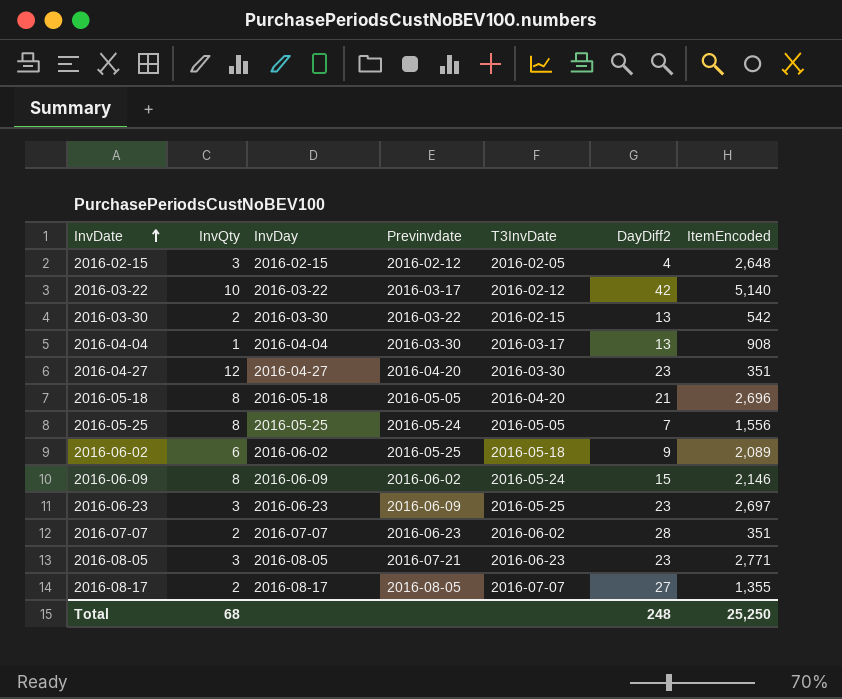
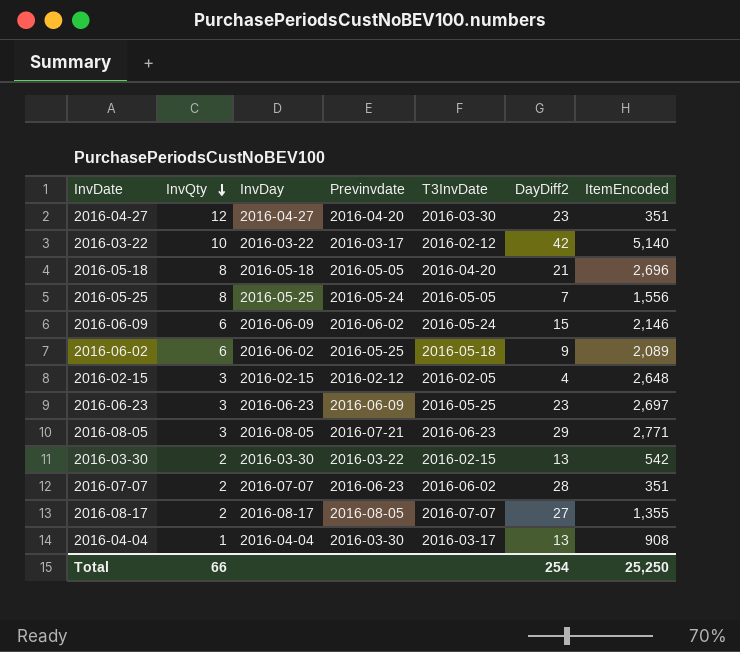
row order: InvDate ascending -> InvQty descending
2016-06-09 | InvQty: 8 -> 6
2016-08-05 | DayDiff2: 23 -> 29
Total | InvQty: 68 -> 66
Total | DayDiff2: 248 -> 254

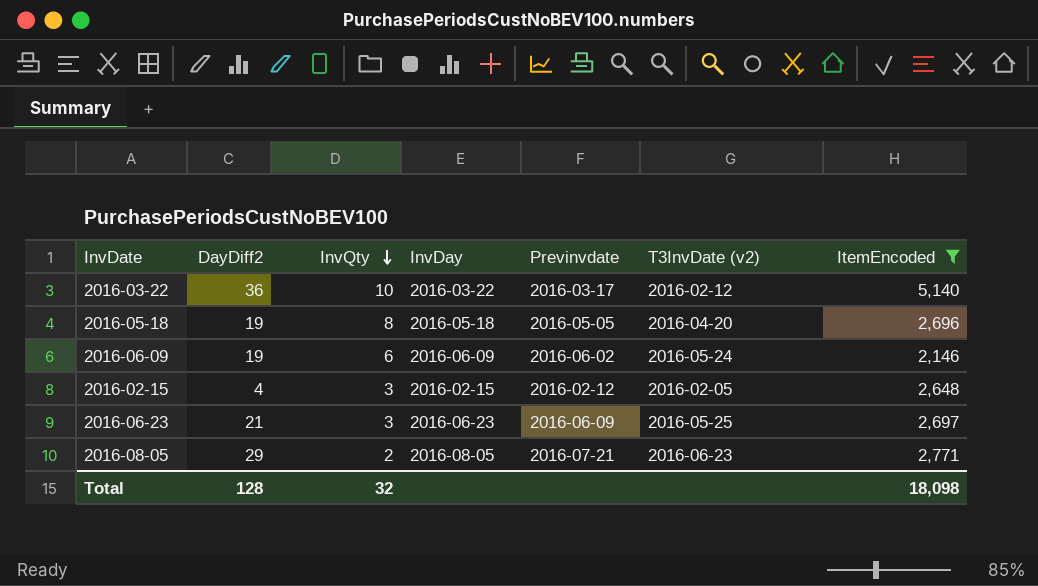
filter: none -> ItemEncoded >= 2,146
column DayDiff2 | position: 6 -> 2
column name: T3InvDate -> T3InvDate (v2)
2016-03-22 | DayDiff2: 42 -> 36
2016-05-18 | DayDiff2: 21 -> 19
2016-06-09 | DayDiff2: 15 -> 19
2016-06-23 | DayDiff2: 23 -> 21
2016-08-05 | InvQty: 3 -> 2
Total | DayDiff2: 254 -> 128
Total | InvQty: 66 -> 32
Total | ItemEncoded: 25,250 -> 18,098

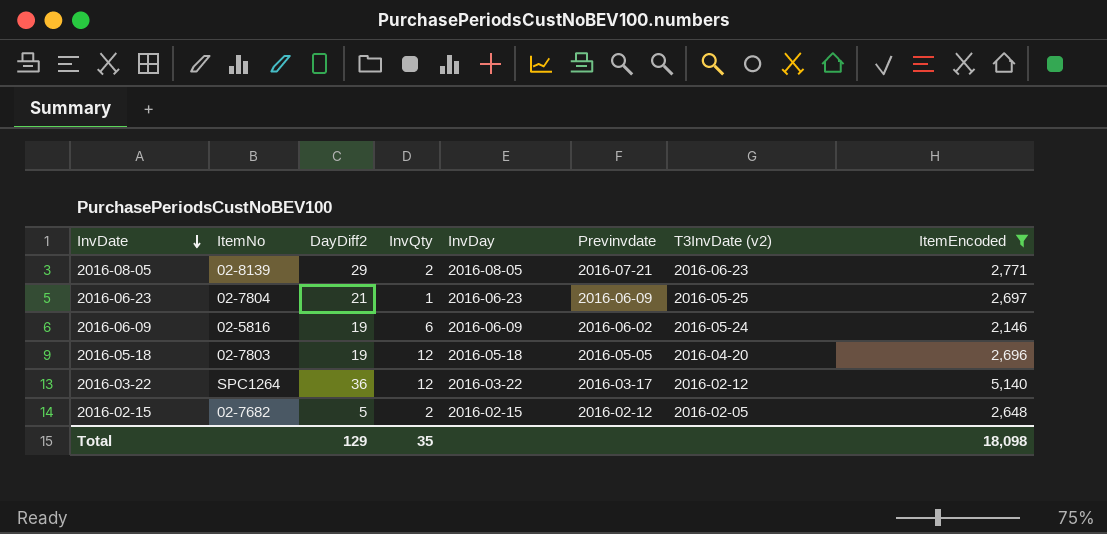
row order: InvQty descending -> InvDate descending
column ItemNo | position: none -> 2
2016-06-23 | InvQty: 3 -> 1
2016-05-18 | InvQty: 8 -> 12
2016-03-22 | InvQty: 10 -> 12
2016-02-15 | DayDiff2: 4 -> 5
2016-02-15 | InvQty: 3 -> 2
Total | DayDiff2: 128 -> 129
Total | InvQty: 32 -> 35

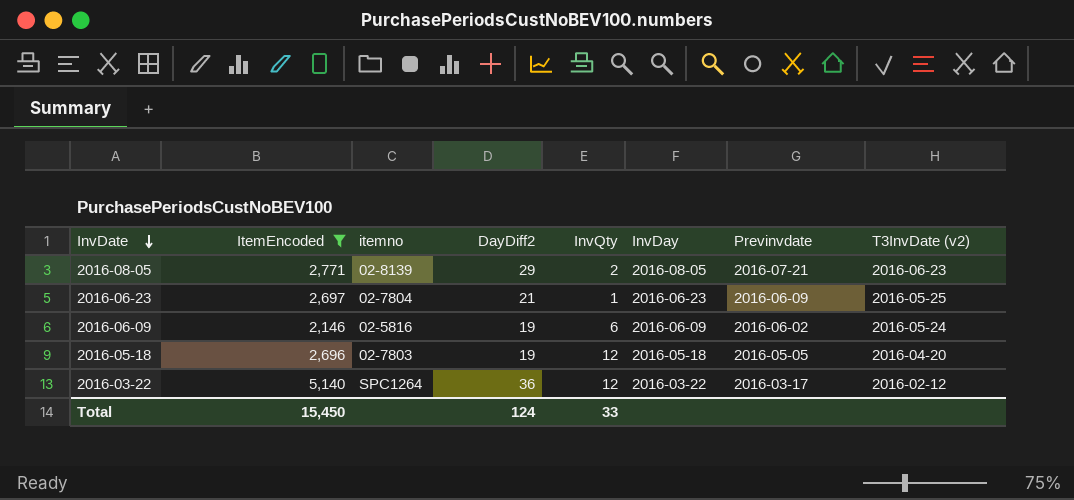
column ItemEncoded | position: 8 -> 2
column name: ItemNo -> itemno
row 2016-02-15: 02-7682 | 5 | 2 | 2016-02-15 | 2016-02-12 | 2016-02-05 | 2,648 -> none
Total | ItemEncoded: 18,098 -> 15,450
Total | DayDiff2: 129 -> 124
Total | InvQty: 35 -> 33

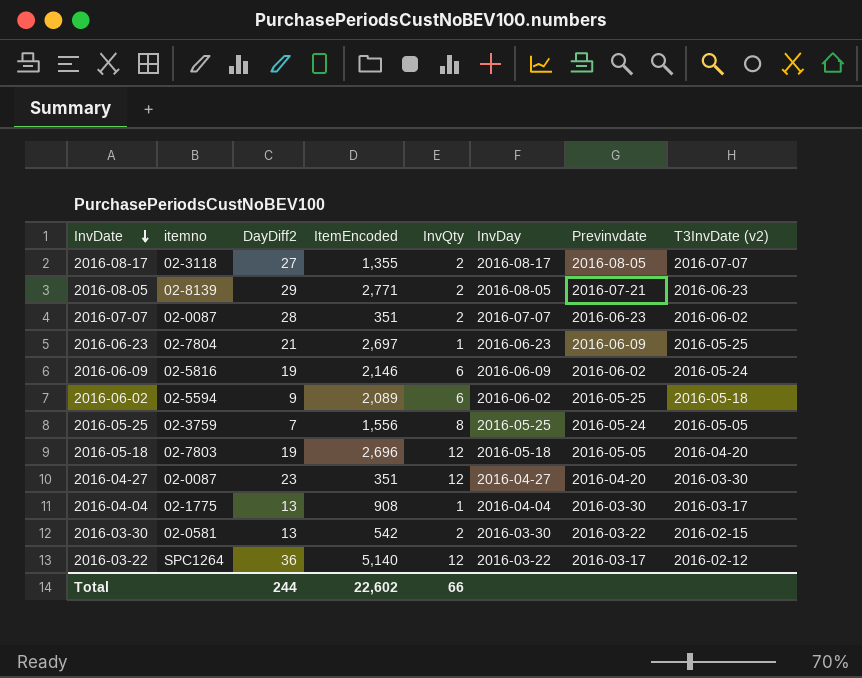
filter: ItemEncoded >= 2,146 -> none
column ItemEncoded | position: 2 -> 4
Total | DayDiff2: 124 -> 244
Total | ItemEncoded: 15,450 -> 22,602
Total | InvQty: 33 -> 66

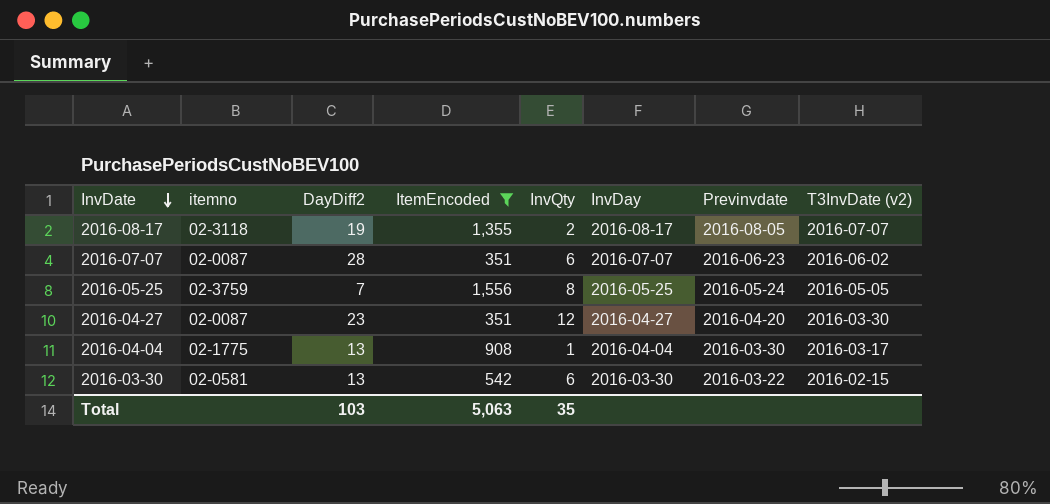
filter: none -> ItemEncoded <= 1,556
2016-08-17 | DayDiff2: 27 -> 19
2016-07-07 | InvQty: 2 -> 6
2016-03-30 | InvQty: 2 -> 6
Total | DayDiff2: 244 -> 103
Total | ItemEncoded: 22,602 -> 5,063
Total | InvQty: 66 -> 35

